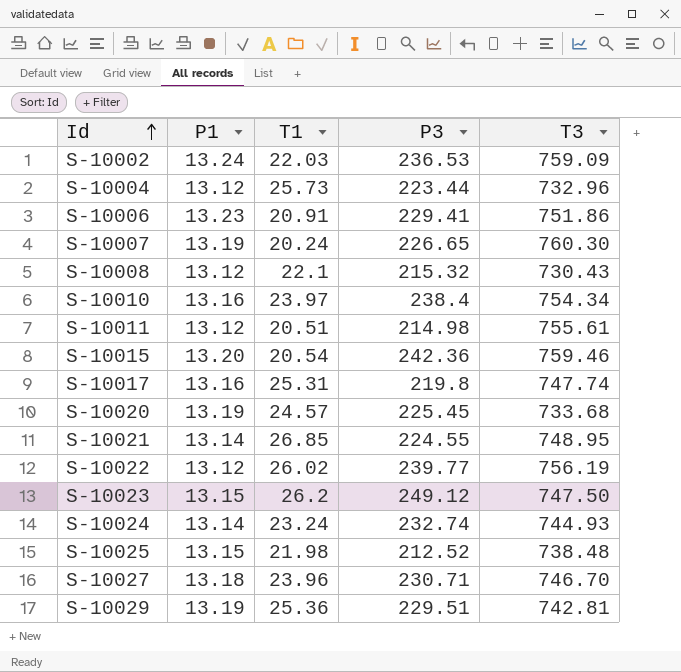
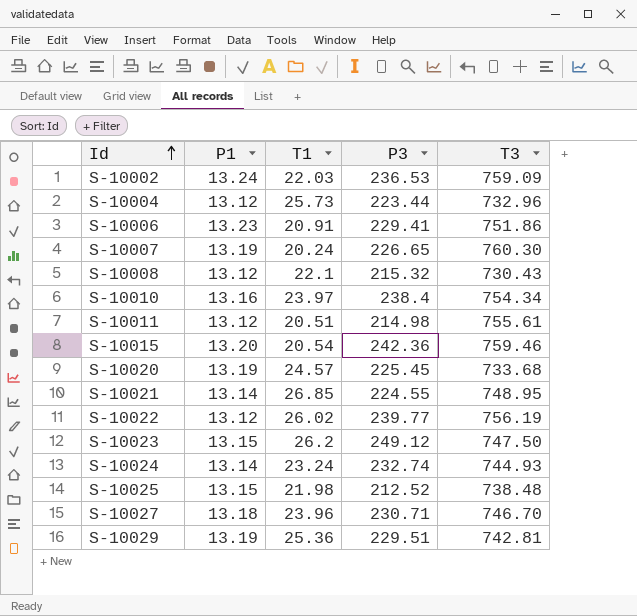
row S-10017: 13.16 | 25.31 | 219.8 | 747.74 -> none

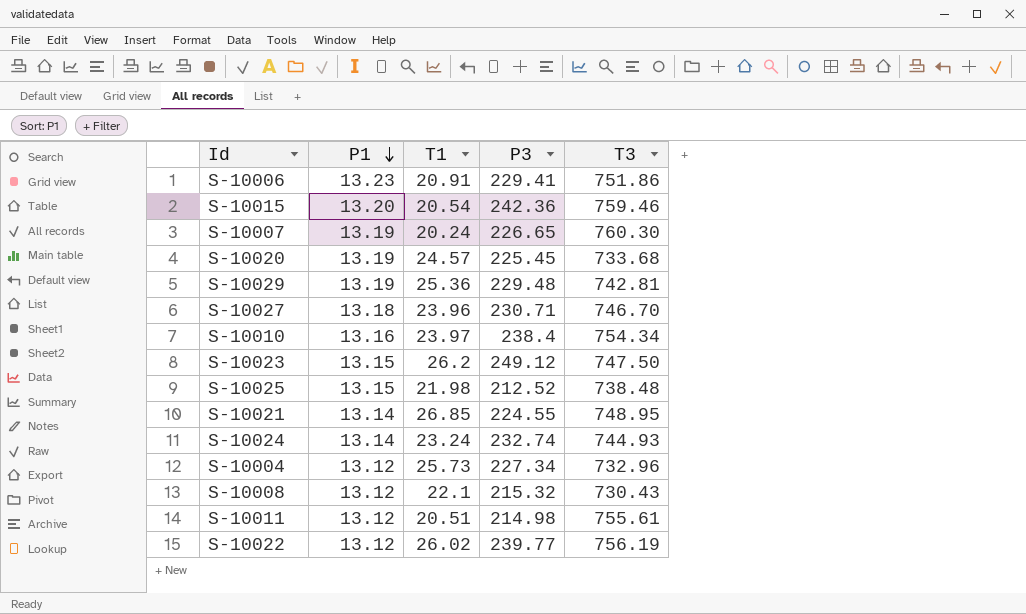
row order: Id ascending -> P1 descending
row S-10002: 13.24 | 22.03 | 236.53 | 759.09 -> none
S-10029 | P3: 229.51 -> 229.48
S-10004 | P3: 223.44 -> 227.34

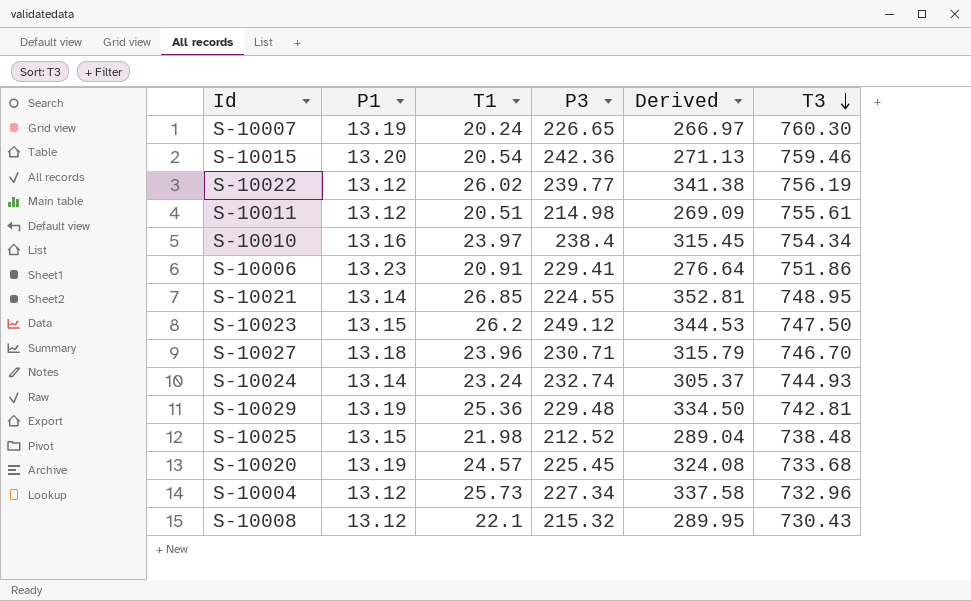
row order: P1 descending -> T3 descending
column Derived | formula: none -> [P1] * [T1]

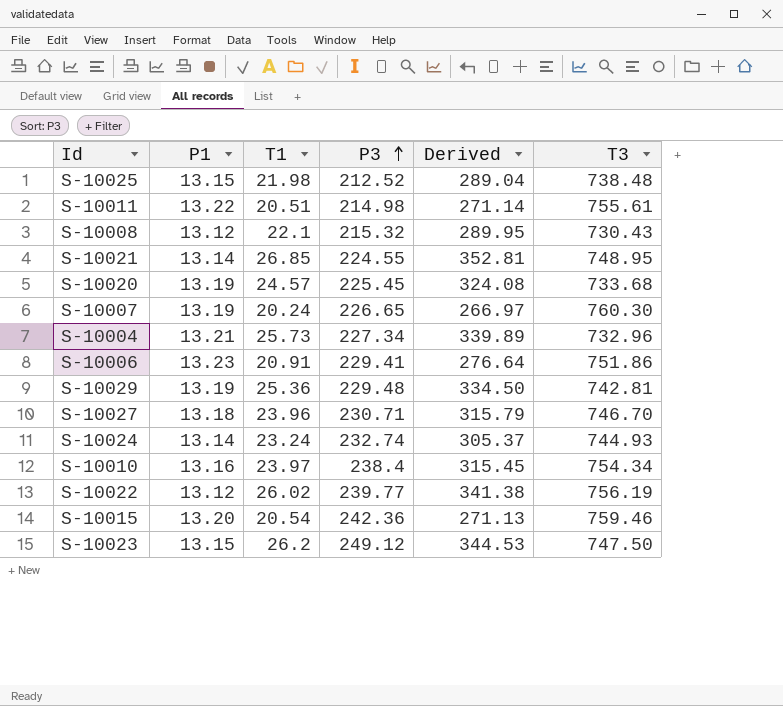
row order: T3 descending -> P3 ascending
S-10011 | P1: 13.12 -> 13.22
S-10011 | Derived: 269.09 -> 271.14
S-10004 | P1: 13.12 -> 13.21
S-10004 | Derived: 337.58 -> 339.89

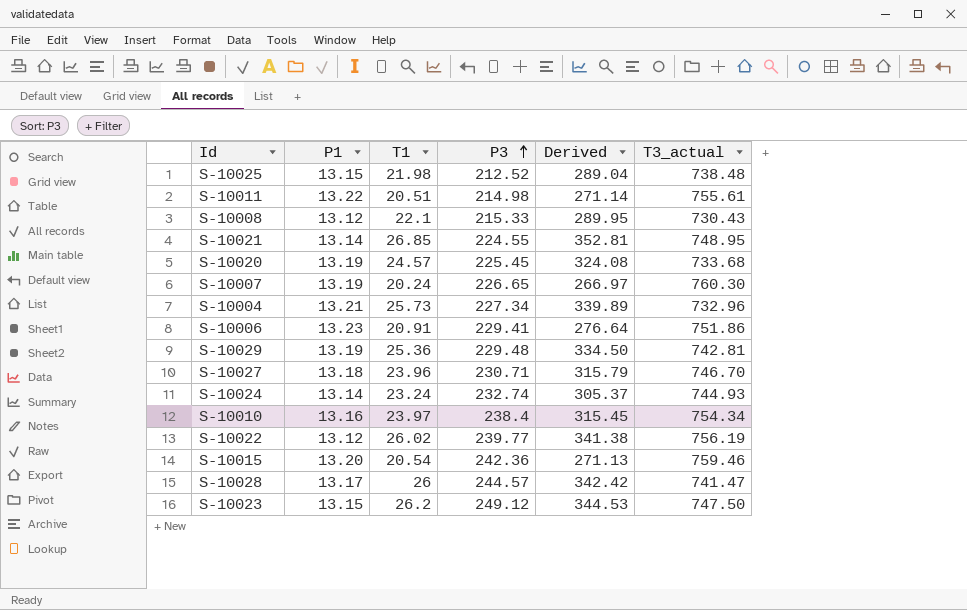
column name: T3 -> T3_actual
S-10008 | P3: 215.32 -> 215.33
row S-10028: none -> 13.17 | 26 | 244.57 | 342.42 | 741.47

